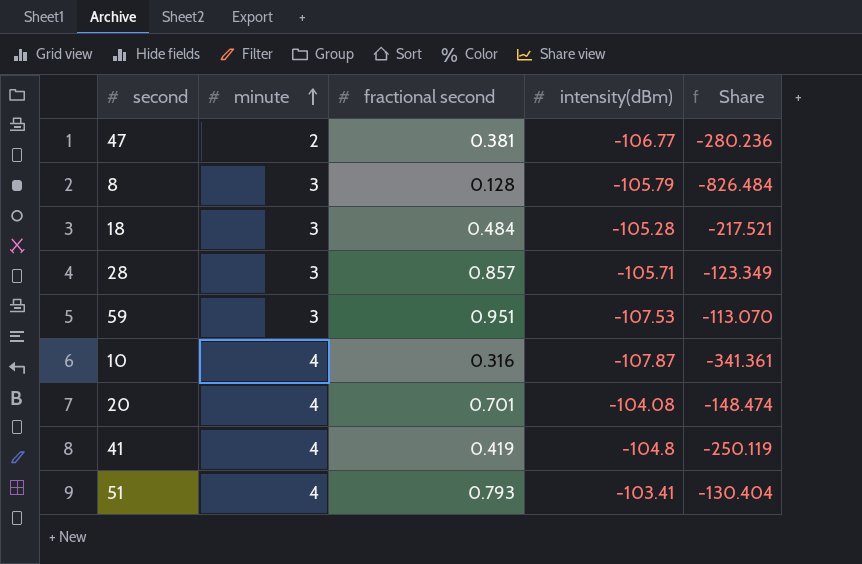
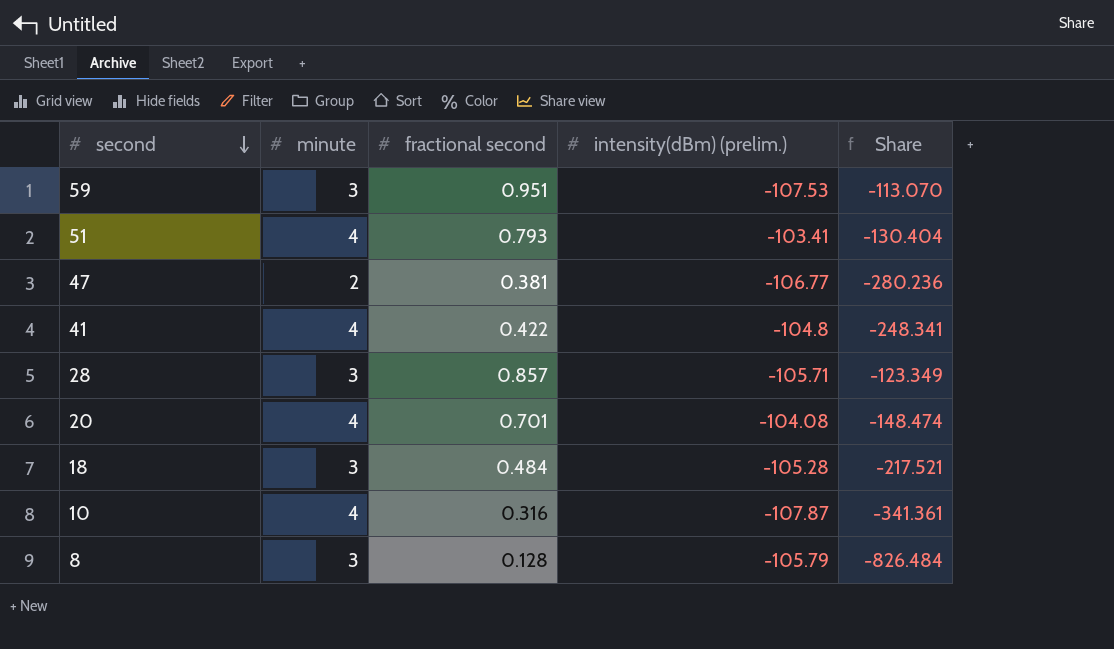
row order: minute ascending -> second descending
column name: intensity(dBm) -> intensity(dBm) (prelim.)
41 | fractional second: 0.419 -> 0.422
41 | Share: -250.119 -> -248.341

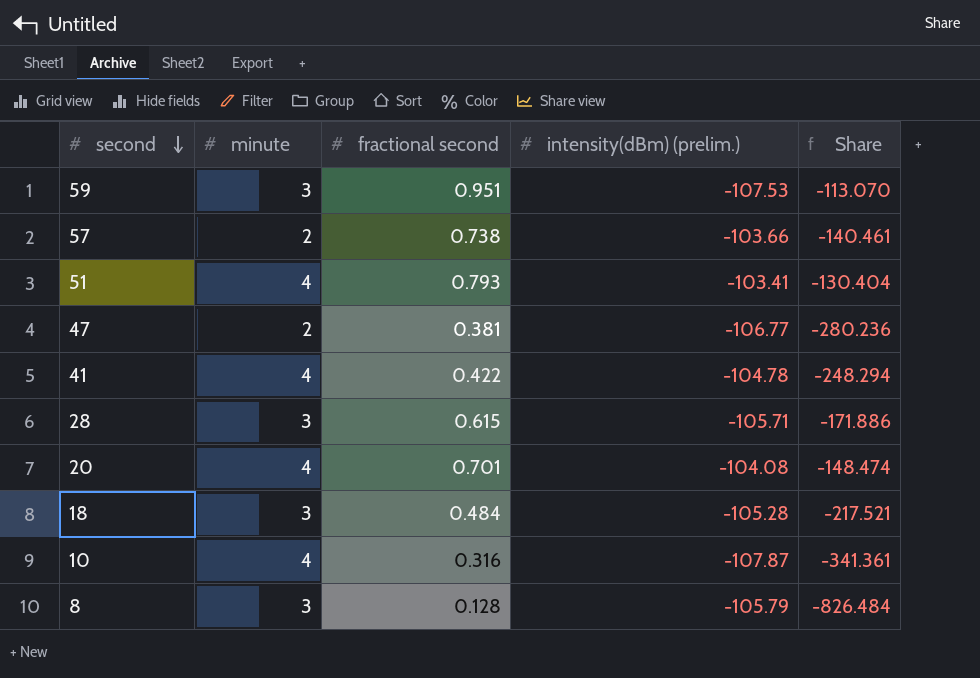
row 57: none -> 2 | 0.738 | -103.66 | -140.461
41 | intensity(dBm) (prelim.): -104.8 -> -104.78
41 | Share: -248.341 -> -248.294
28 | fractional second: 0.857 -> 0.615
28 | Share: -123.349 -> -171.886

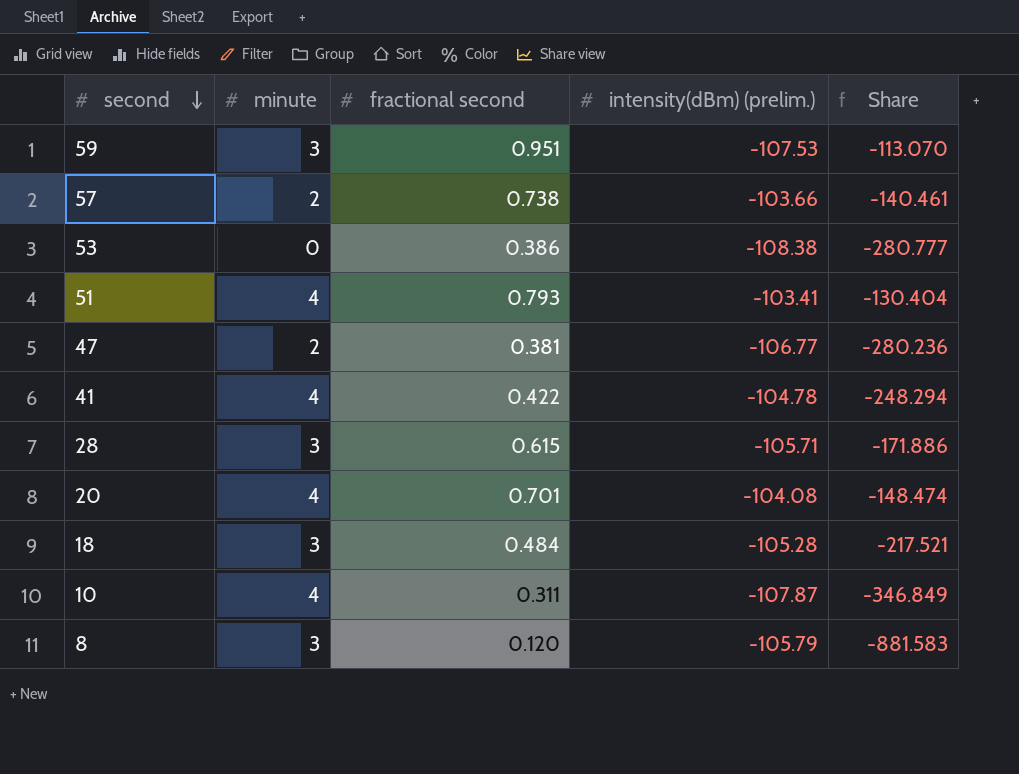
row 53: none -> 0 | 0.386 | -108.38 | -280.777
10 | fractional second: 0.316 -> 0.311
10 | Share: -341.361 -> -346.849
8 | fractional second: 0.128 -> 0.120
8 | Share: -826.484 -> -881.583

